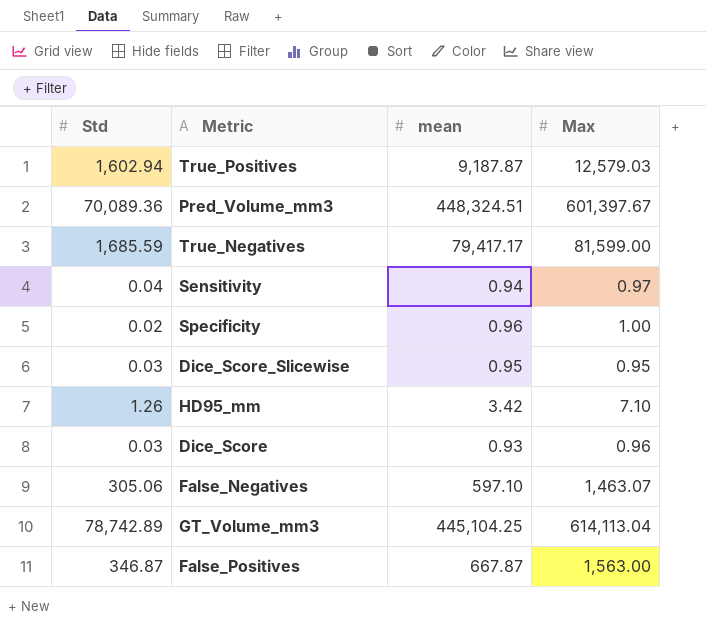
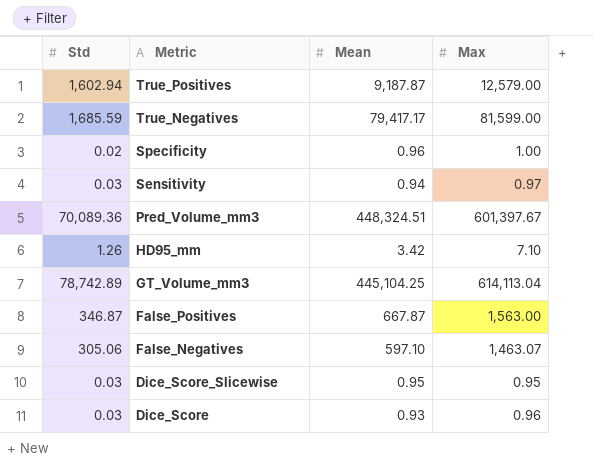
row order: none -> Metric descending
column name: mean -> Mean
True_Positives | Max: 12,579.03 -> 12,579.00
Sensitivity | Std: 0.04 -> 0.03

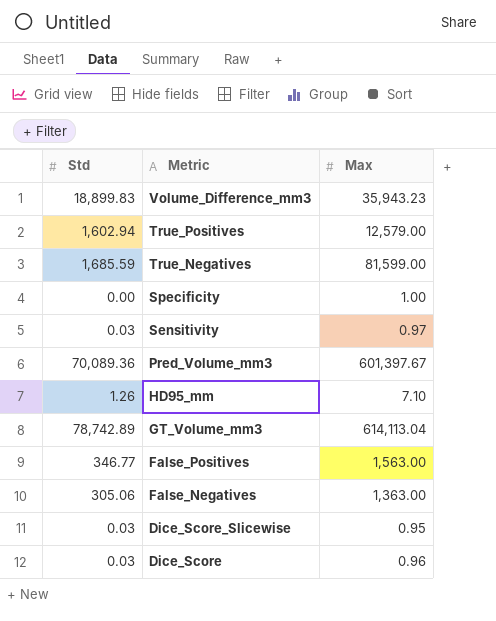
column Mean | position: 3 -> none
row Volume_Difference_mm3: none -> 18,899.83 | 35,943.23
Specificity | Std: 0.02 -> 0.00
False_Positives | Std: 346.87 -> 346.77
False_Negatives | Max: 1,463.07 -> 1,363.00

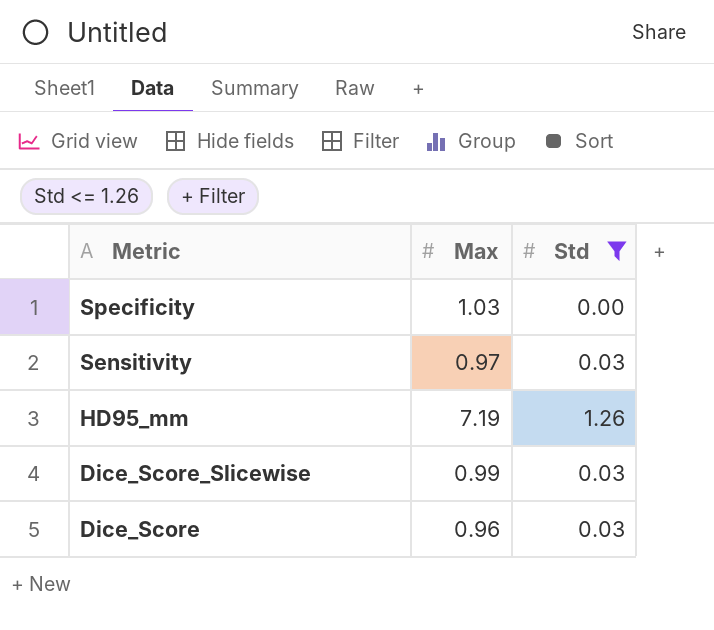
filter: none -> Std <= 1.26
column Std | position: 1 -> 3
Specificity | Max: 1.00 -> 1.03
HD95_mm | Max: 7.10 -> 7.19
Dice_Score_Slicewise | Max: 0.95 -> 0.99

